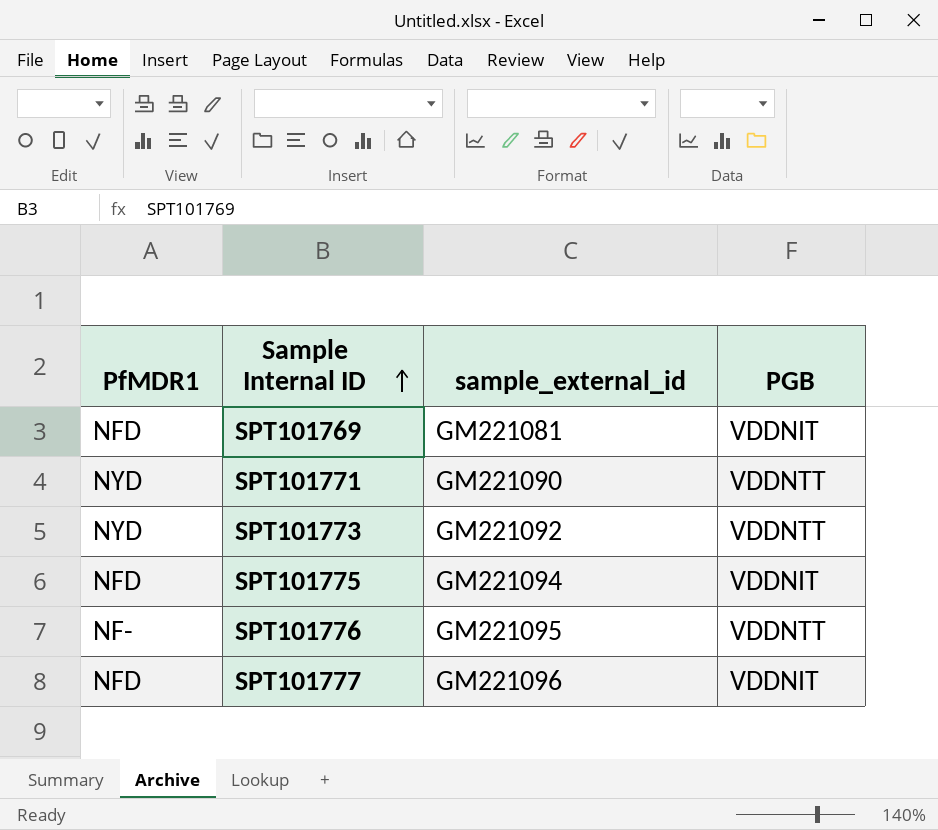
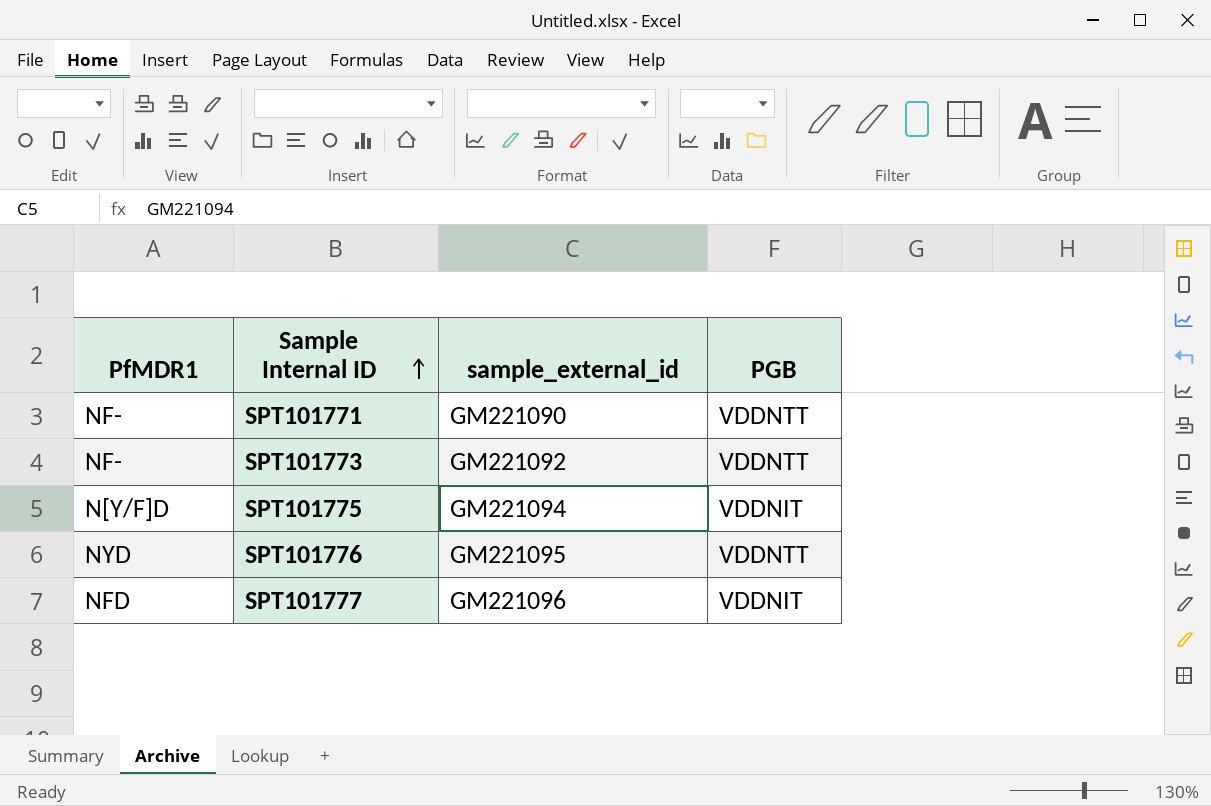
row SPT101769: NFD | GM221081 | VDDNIT -> none
SPT101771 | PfMDR1: NYD -> NF-
SPT101773 | PfMDR1: NYD -> NF-
SPT101775 | PfMDR1: NFD -> N[Y/F]D
SPT101776 | PfMDR1: NF- -> NYD

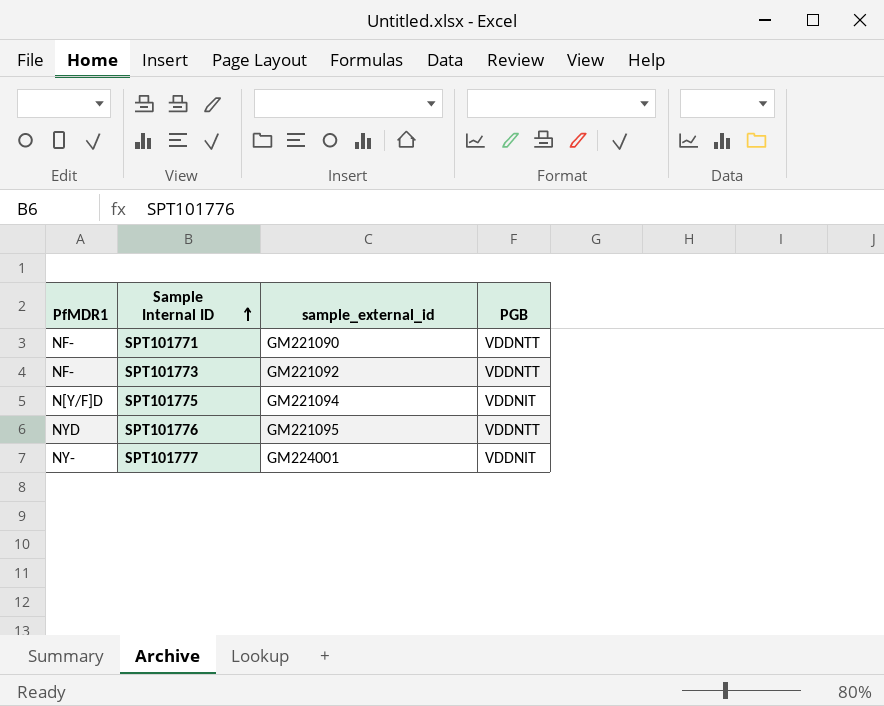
SPT101777 | PfMDR1: NFD -> NY-
SPT101777 | sample_external_id: GM221096 -> GM224001

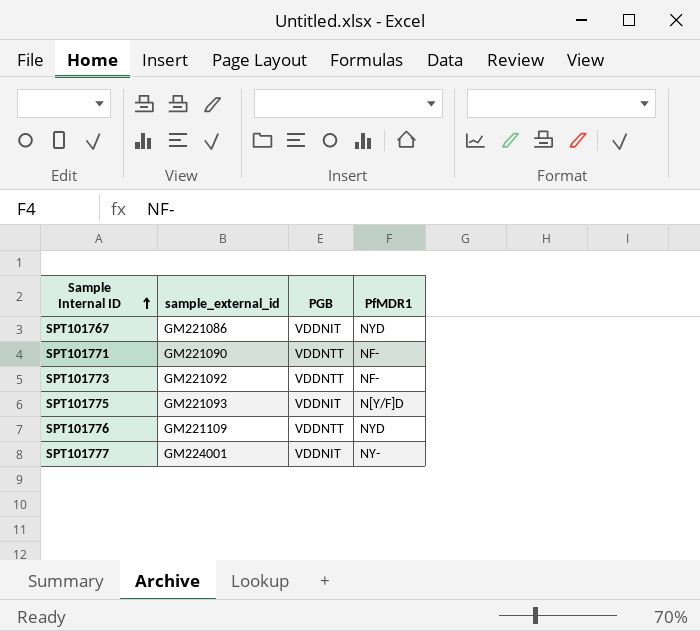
column PfMDR1 | position: 1 -> 4
row SPT101767: none -> GM221086 | VDDNIT | NYD
SPT101775 | sample_external_id: GM221094 -> GM221093
SPT101776 | sample_external_id: GM221095 -> GM221109

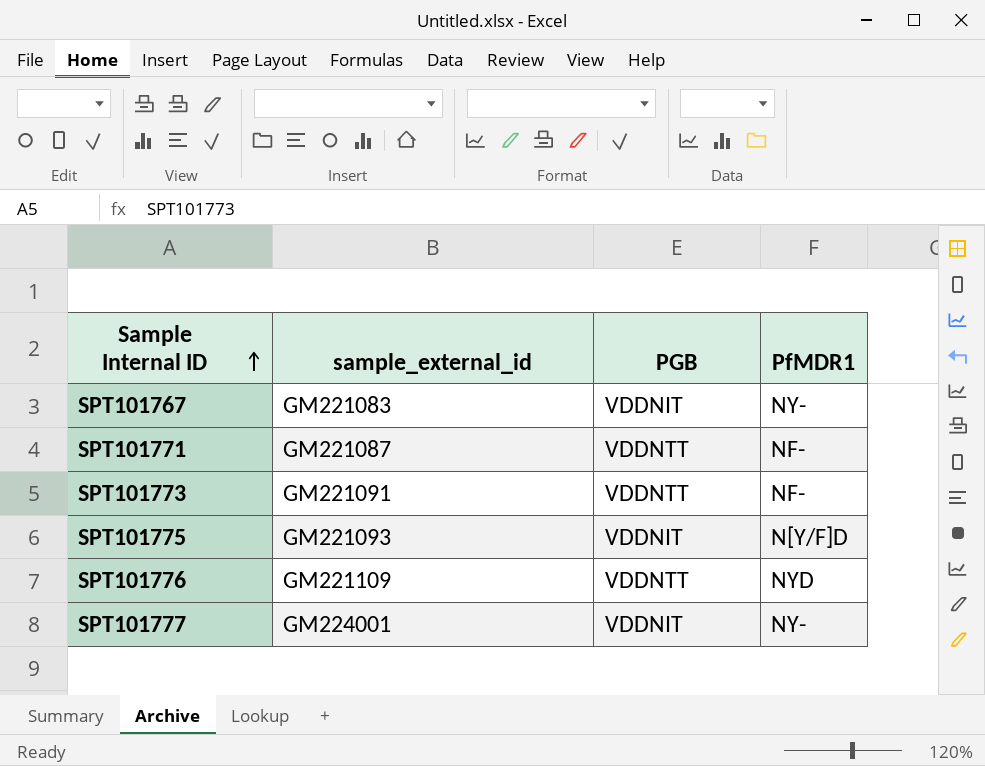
SPT101767 | sample_external_id: GM221086 -> GM221083
SPT101767 | PfMDR1: NYD -> NY-
SPT101771 | sample_external_id: GM221090 -> GM221087
SPT101773 | sample_external_id: GM221092 -> GM221091

